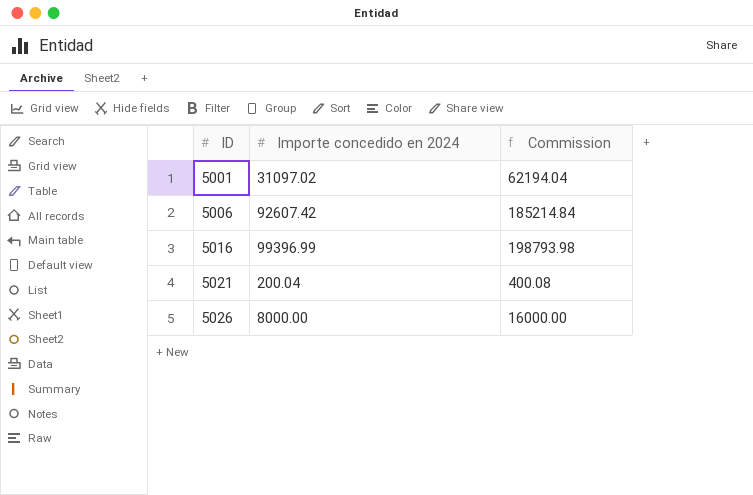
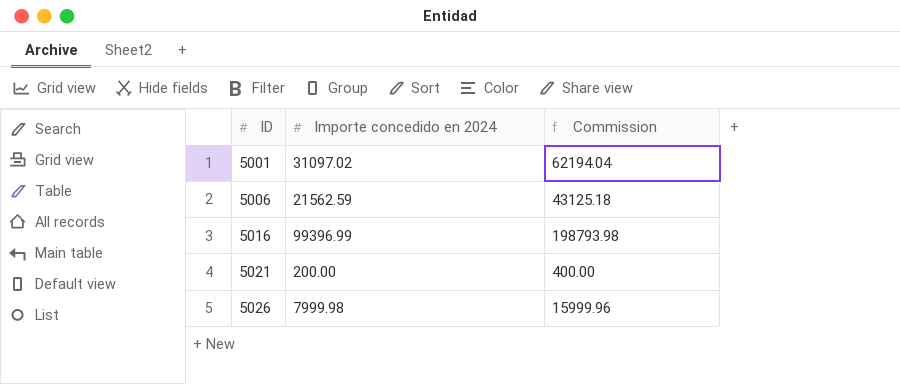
5006 | Importe concedido en 2024: 92607.42 -> 21562.59
5006 | Commission: 185214.84 -> 43125.18
5021 | Importe concedido en 2024: 200.04 -> 200.00
5021 | Commission: 400.08 -> 400.00
5026 | Importe concedido en 2024: 8000.00 -> 7999.98
5026 | Commission: 16000.00 -> 15999.96

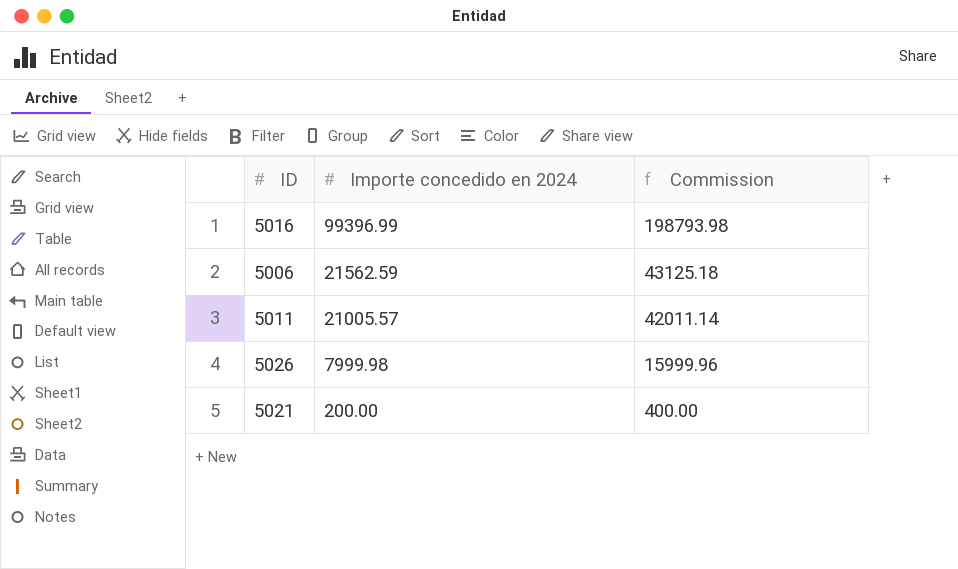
row order: ID ascending -> Importe concedido en 2024 descending
row 5001: 31097.02 | 62194.04 -> none
row 5011: none -> 21005.57 | 42011.14

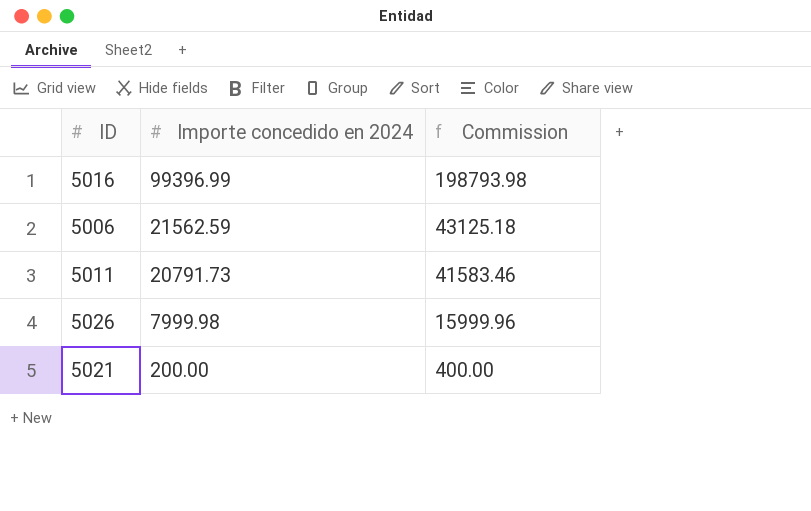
5011 | Importe concedido en 2024: 21005.57 -> 20791.73
5011 | Commission: 42011.14 -> 41583.46

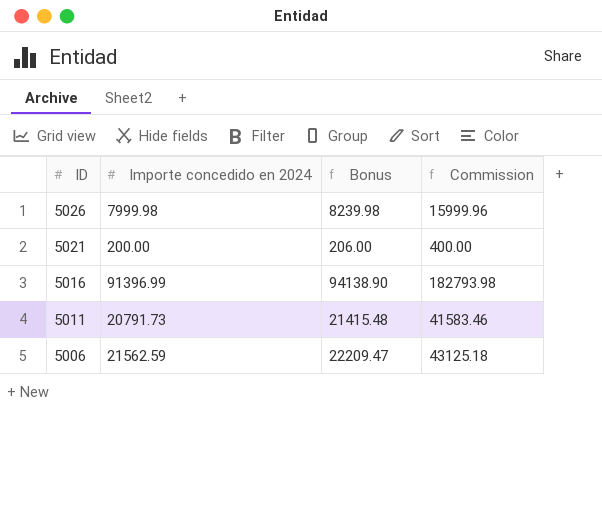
row order: Importe concedido en 2024 descending -> ID descending
column Bonus | formula: none -> [Importe concedido en 2024] * 1.03
5016 | Importe concedido en 2024: 99396.99 -> 91396.99
5016 | Commission: 198793.98 -> 182793.98

